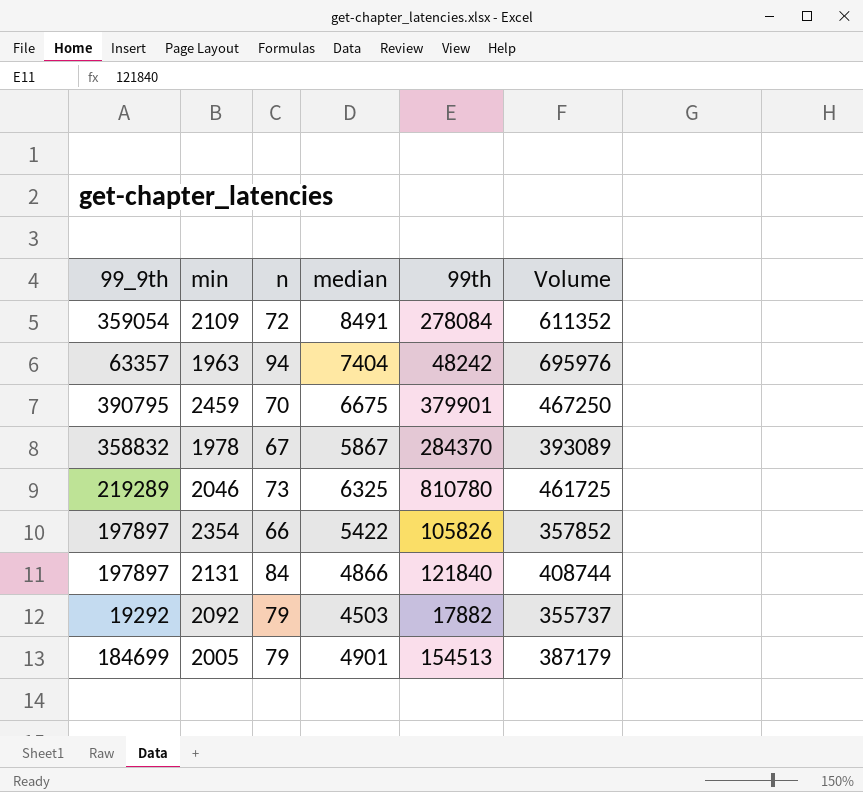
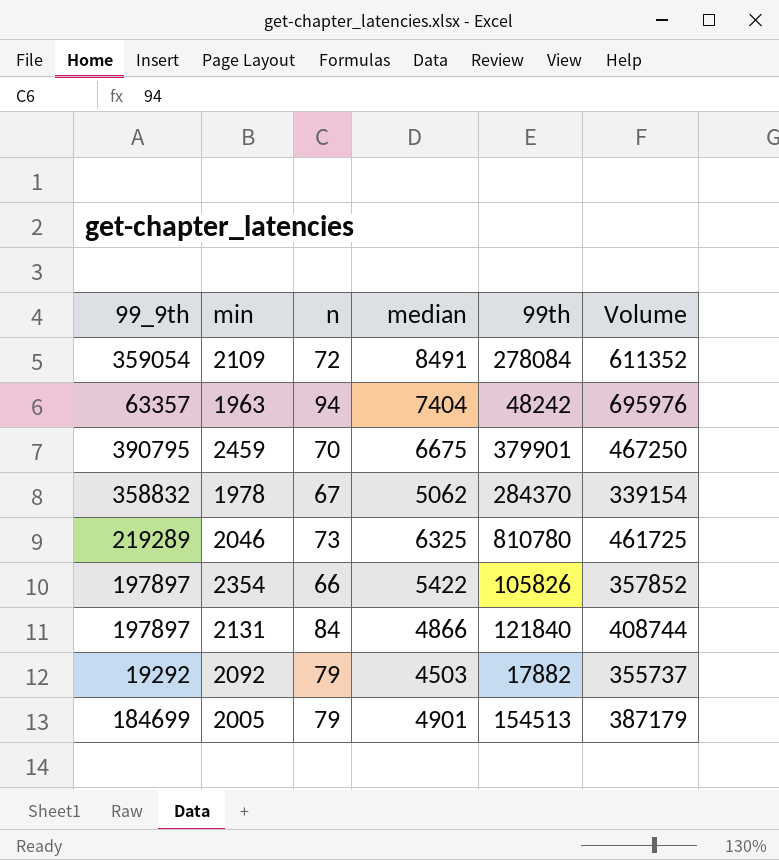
1978 | median: 5867 -> 5062
1978 | Volume: 393089 -> 339154

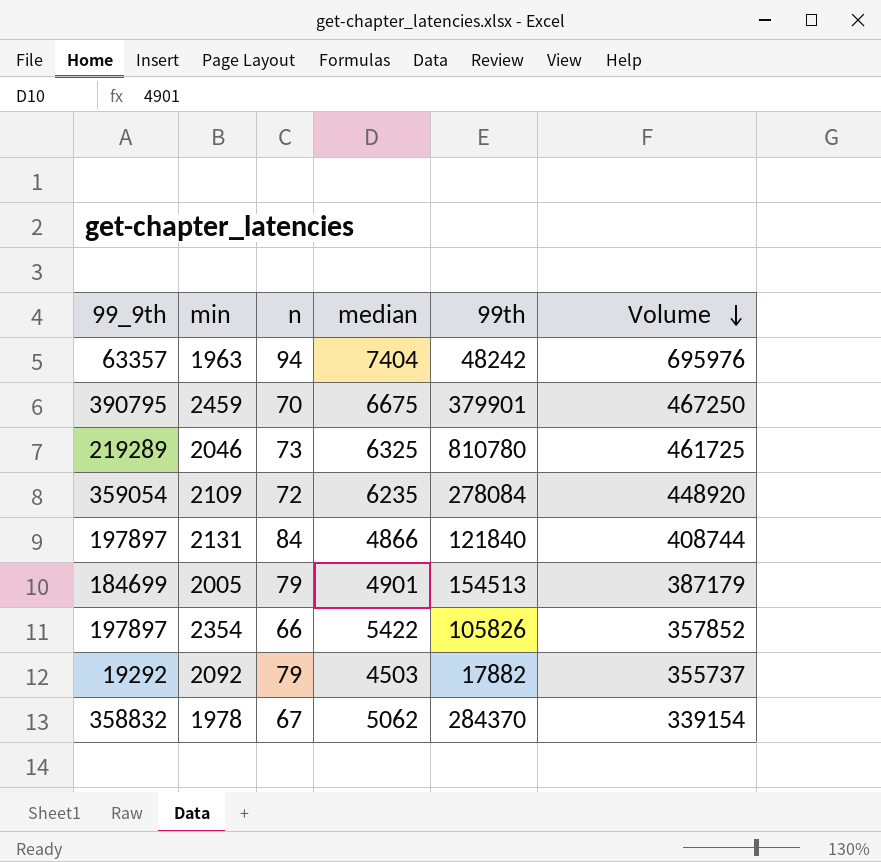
row order: none -> Volume descending
2109 | median: 8491 -> 6235
2109 | Volume: 611352 -> 448920

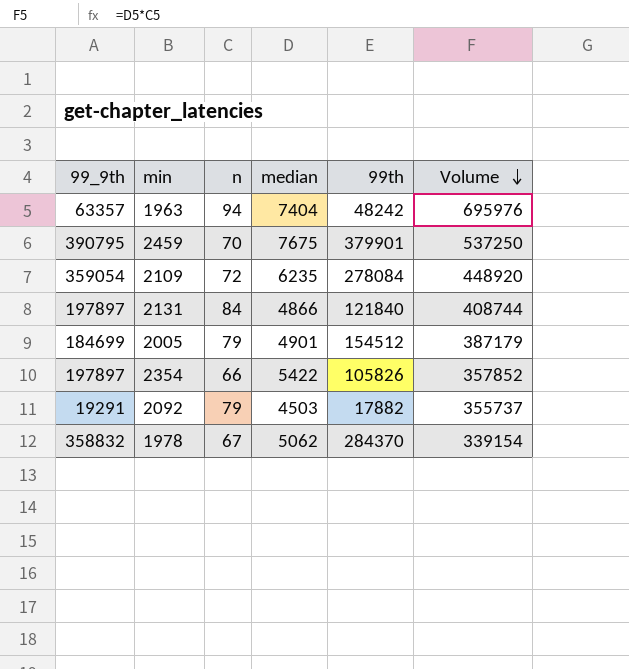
row 2046: 219289 | 73 | 6325 | 810780 | 461725 -> none
2459 | median: 6675 -> 7675
2459 | Volume: 467250 -> 537250
2005 | 99th: 154513 -> 154512
2092 | 99_9th: 19292 -> 19291

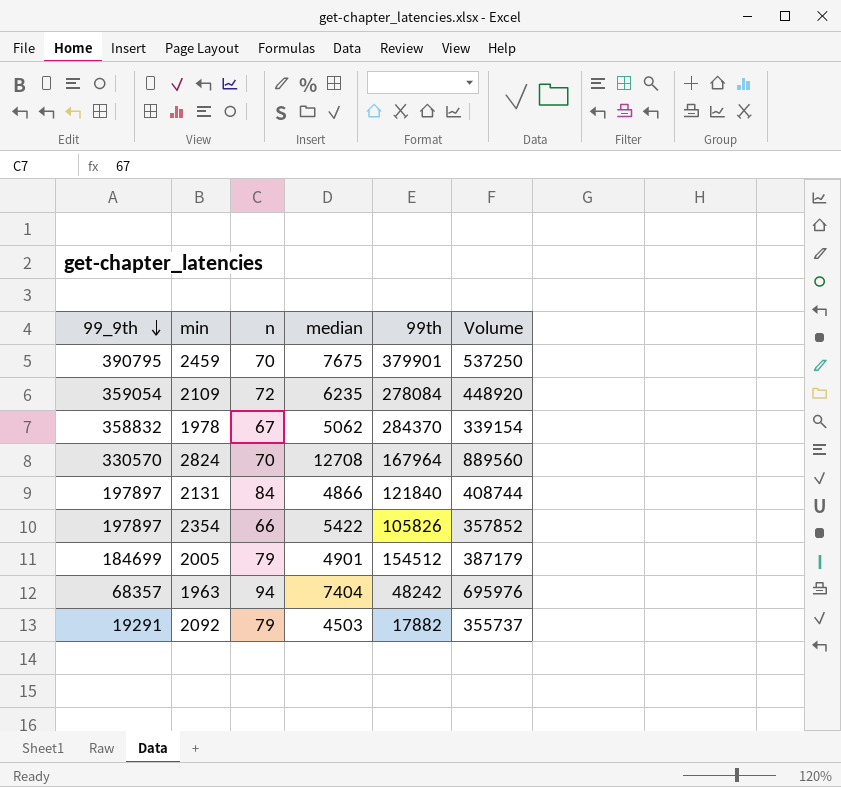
row order: Volume descending -> 99_9th descending
row 2824: none -> 330570 | 70 | 12708 | 167964 | 889560
1963 | 99_9th: 63357 -> 68357

